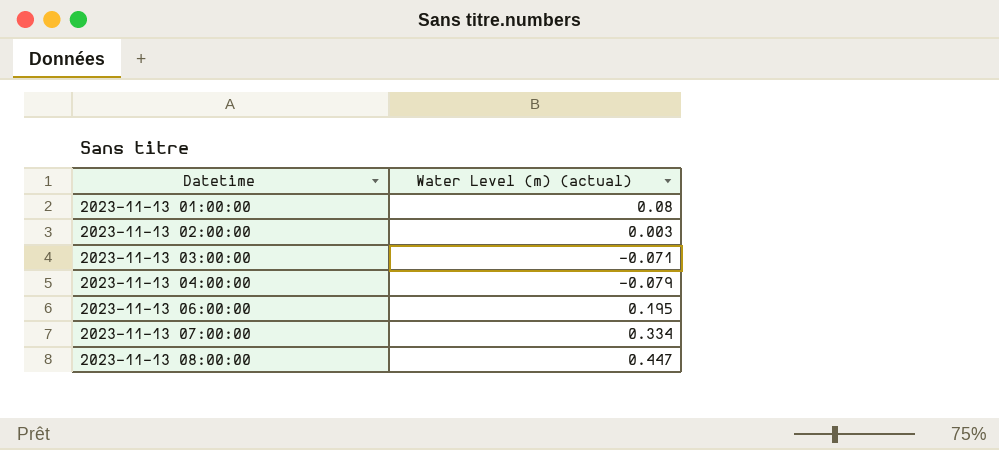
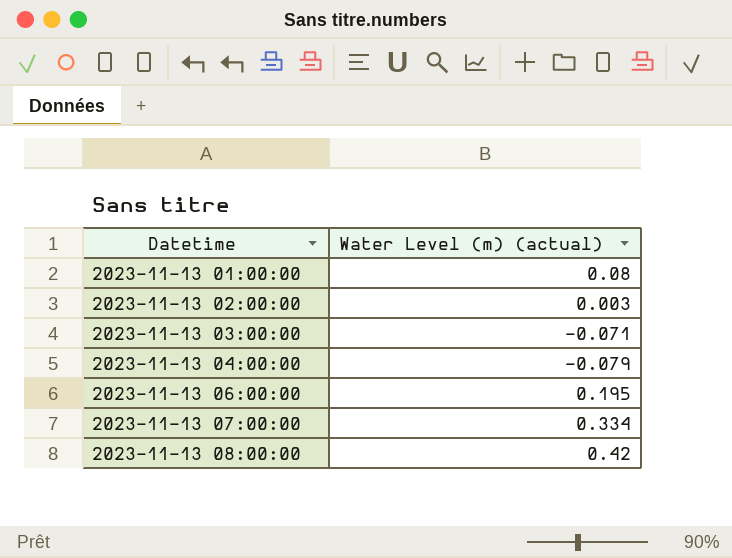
2023-11-13 08:00:00 | Water Level (m) (actual): 0.447 -> 0.42

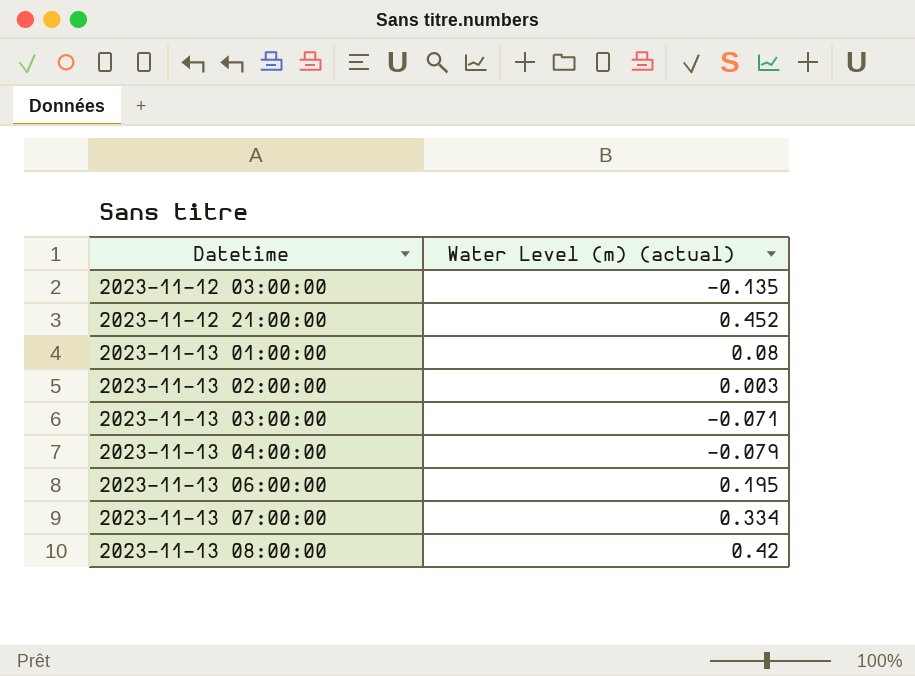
row 2023-11-12 03:00:00: none -> -0.135
row 2023-11-12 21:00:00: none -> 0.452

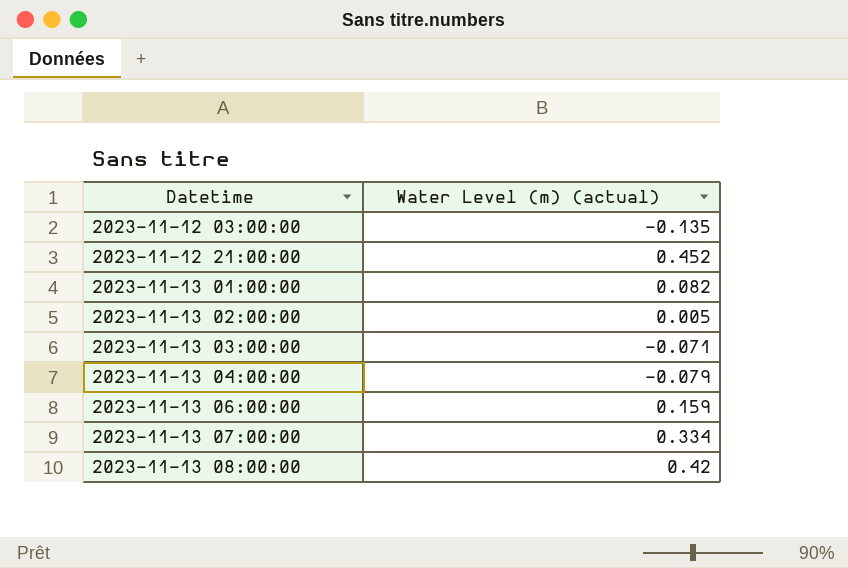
2023-11-13 01:00:00 | Water Level (m) (actual): 0.08 -> 0.082
2023-11-13 02:00:00 | Water Level (m) (actual): 0.003 -> 0.005
2023-11-13 06:00:00 | Water Level (m) (actual): 0.195 -> 0.159

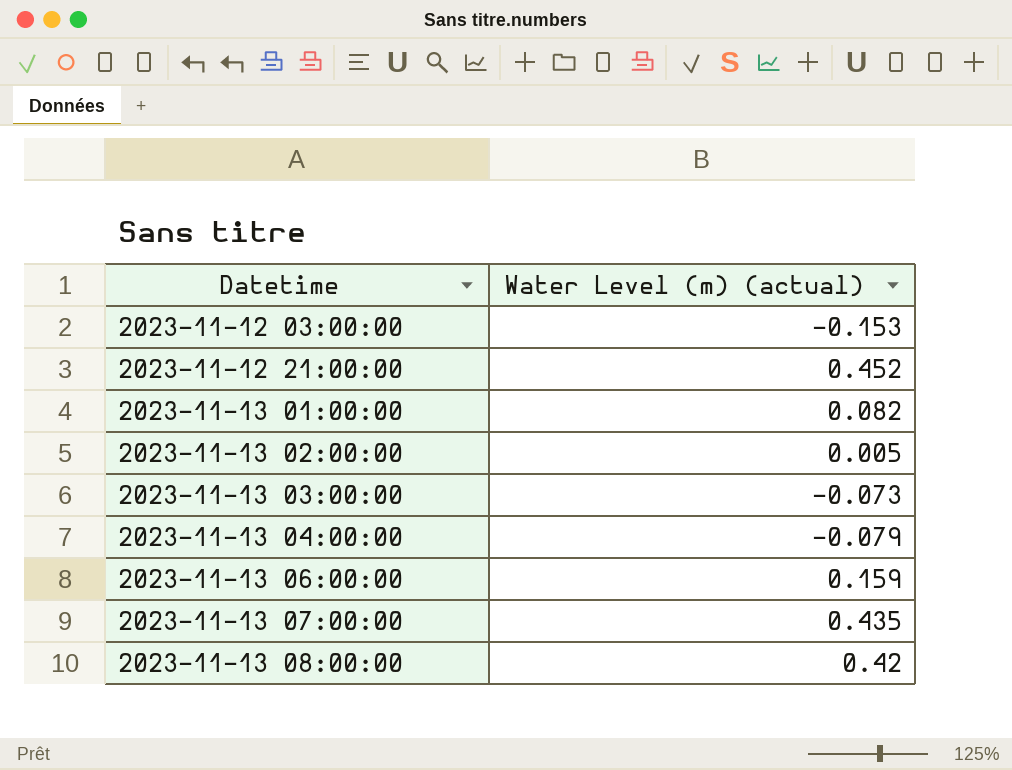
2023-11-12 03:00:00 | Water Level (m) (actual): -0.135 -> -0.153
2023-11-13 03:00:00 | Water Level (m) (actual): -0.071 -> -0.073
2023-11-13 07:00:00 | Water Level (m) (actual): 0.334 -> 0.435

